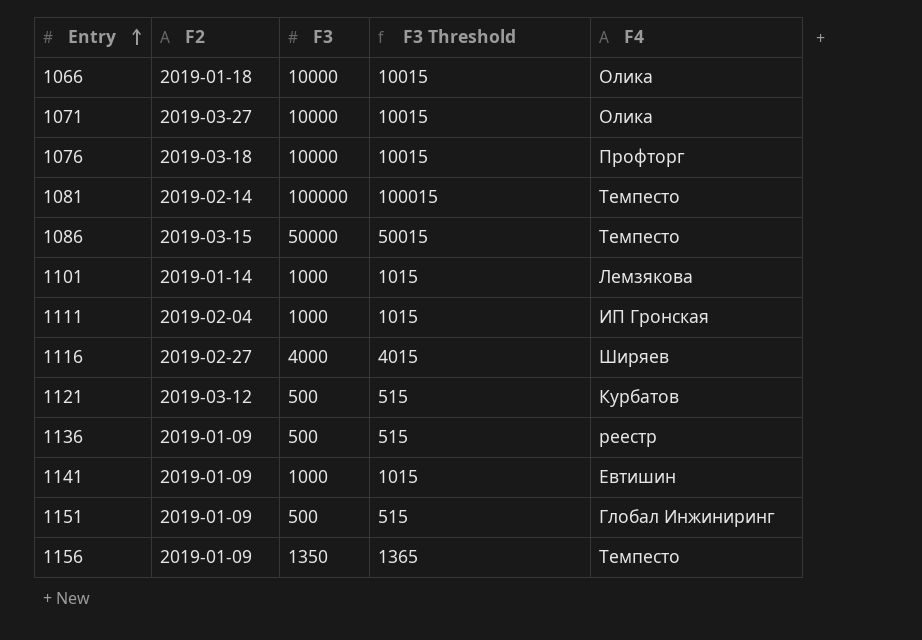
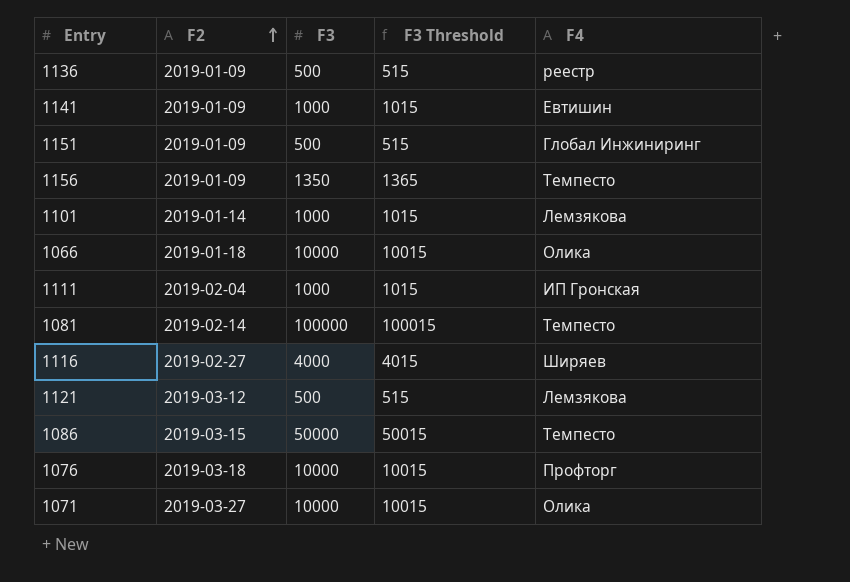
row order: Entry ascending -> F2 ascending
1121 | F4: Курбатов -> Лемзякова

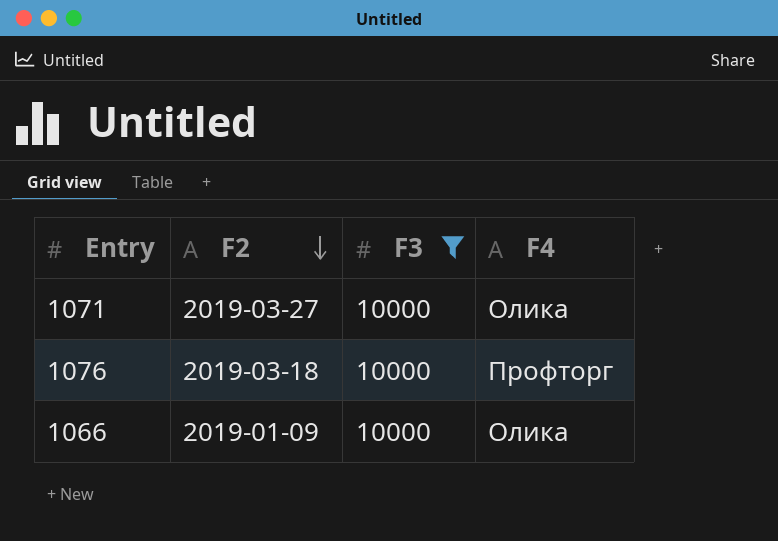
filter: none -> F3 = 10000
row order: F2 ascending -> F2 descending
column F3 Threshold | formula: [F3] + 15 -> none
1066 | F2: 2019-01-18 -> 2019-01-09

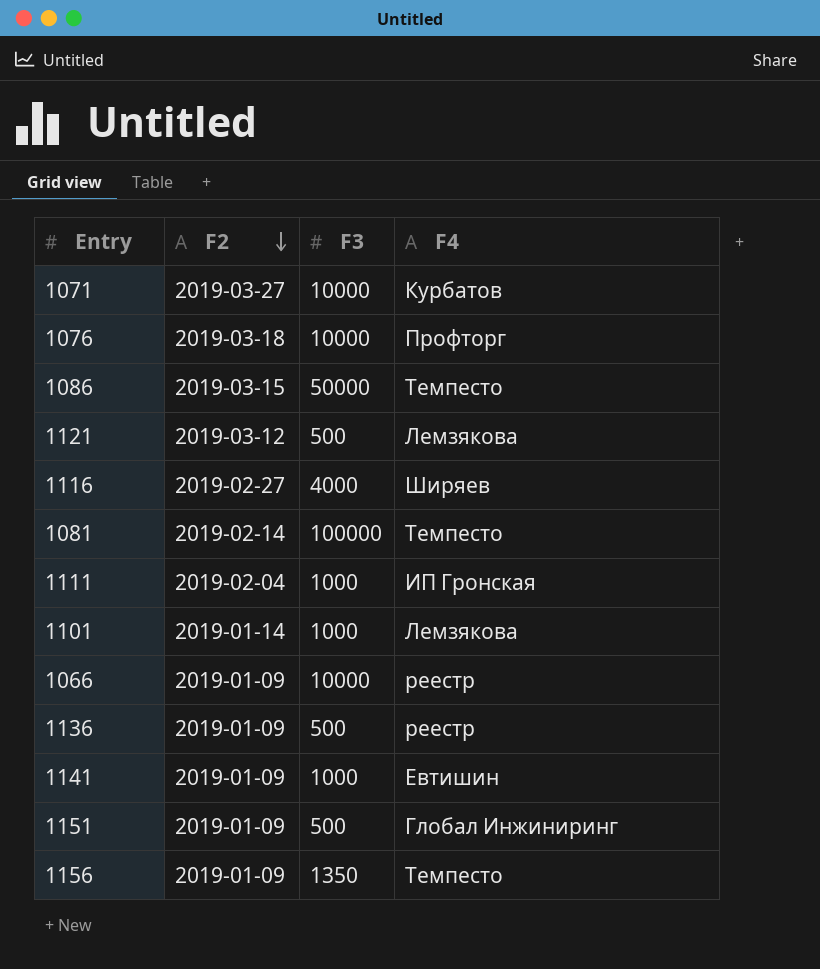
filter: F3 = 10000 -> none
1071 | F4: Олика -> Курбатов
1066 | F4: Олика -> реестр

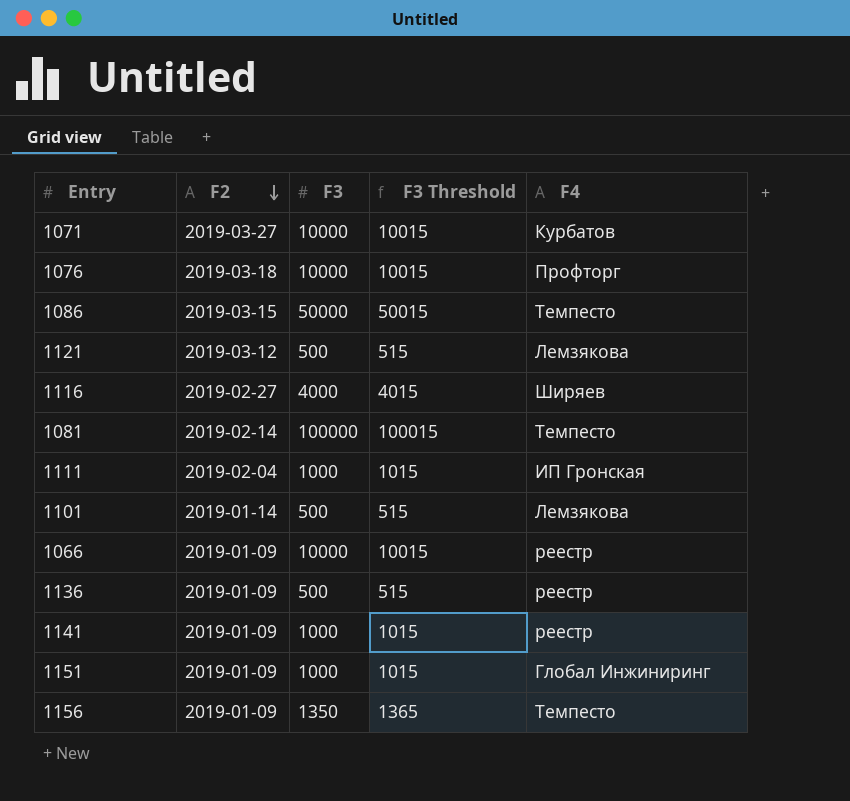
column F3 Threshold | formula: none -> [F3] + 15
1101 | F3: 1000 -> 500
1141 | F4: Евтишин -> реестр
1151 | F3: 500 -> 1000

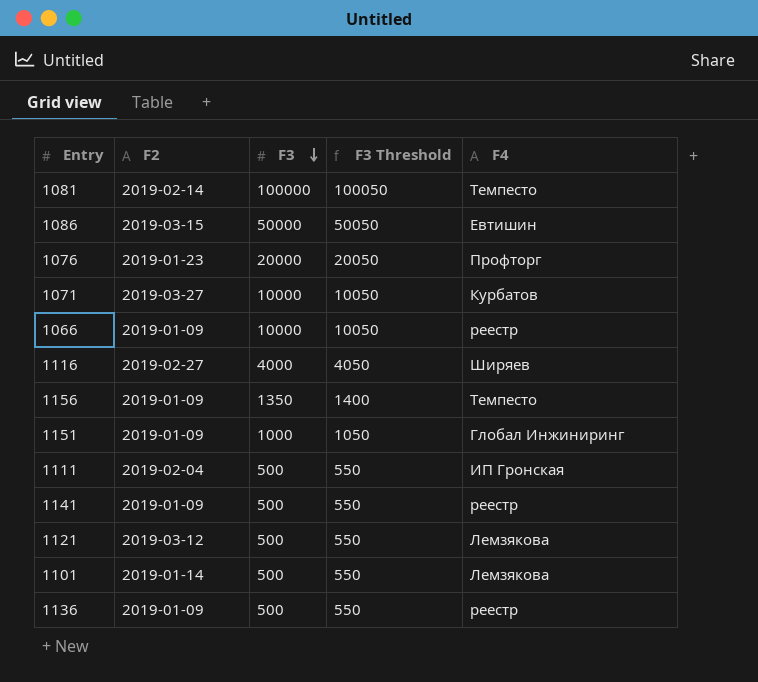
row order: F2 descending -> F3 descending
column F3 Threshold | formula: [F3] + 15 -> [F3] + 50
1086 | F4: Темпесто -> Евтишин
1076 | F2: 2019-03-18 -> 2019-01-23
1076 | F3: 10000 -> 20000
1111 | F3: 1000 -> 500
1141 | F3: 1000 -> 500

